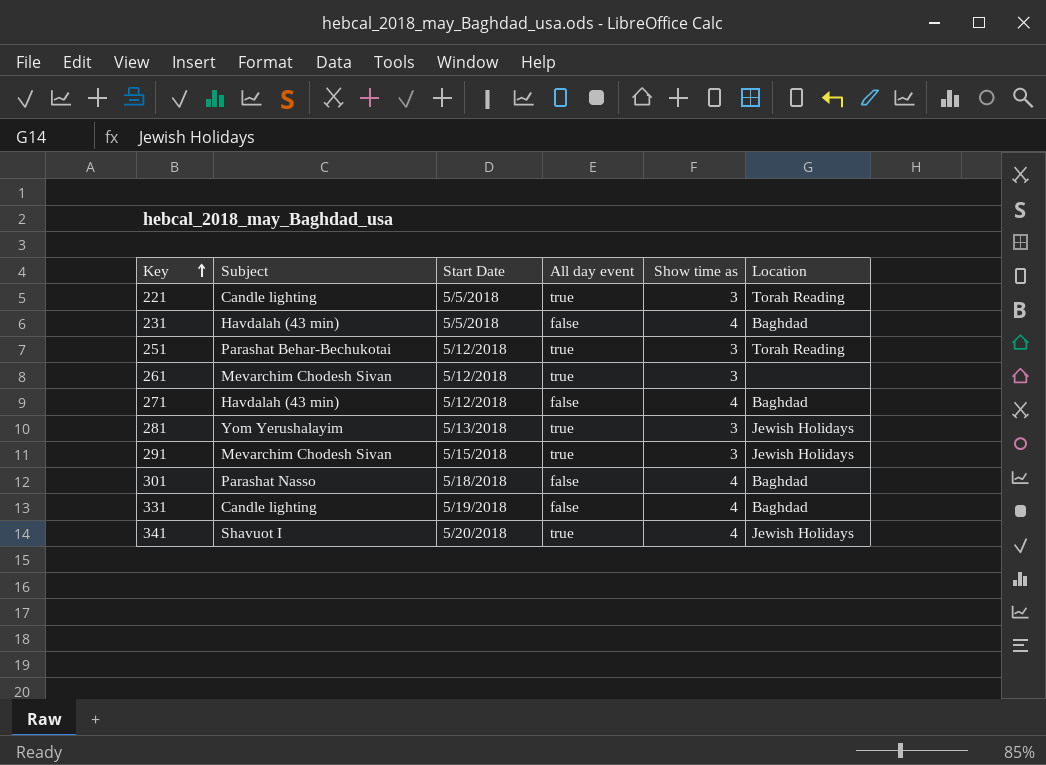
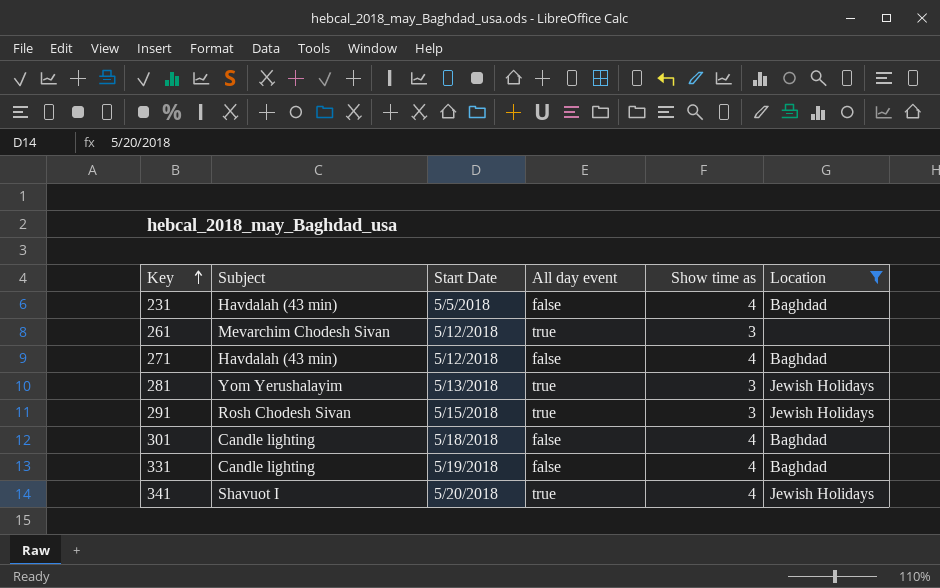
filter: none -> Location != Torah Reading
291 | Subject: Mevarchim Chodesh Sivan -> Rosh Chodesh Sivan
301 | Subject: Parashat Nasso -> Candle lighting

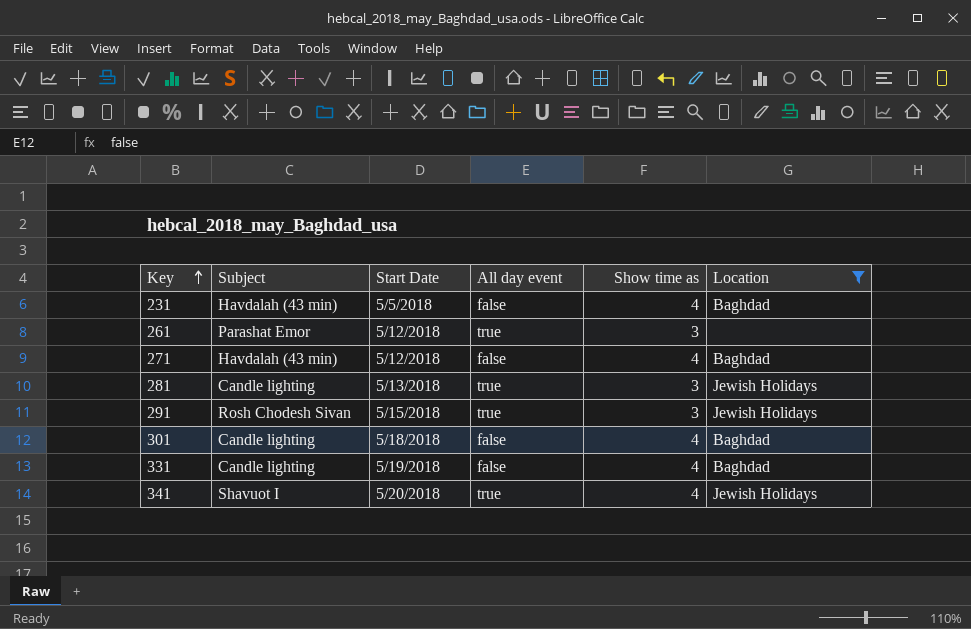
261 | Subject: Mevarchim Chodesh Sivan -> Parashat Emor
281 | Subject: Yom Yerushalayim -> Candle lighting

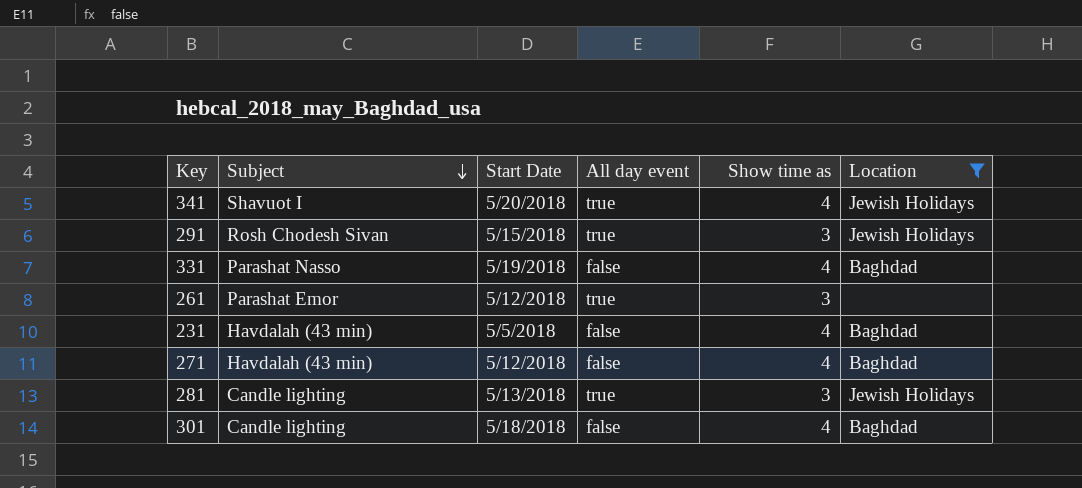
row order: Key ascending -> Subject descending
331 | Subject: Candle lighting -> Parashat Nasso

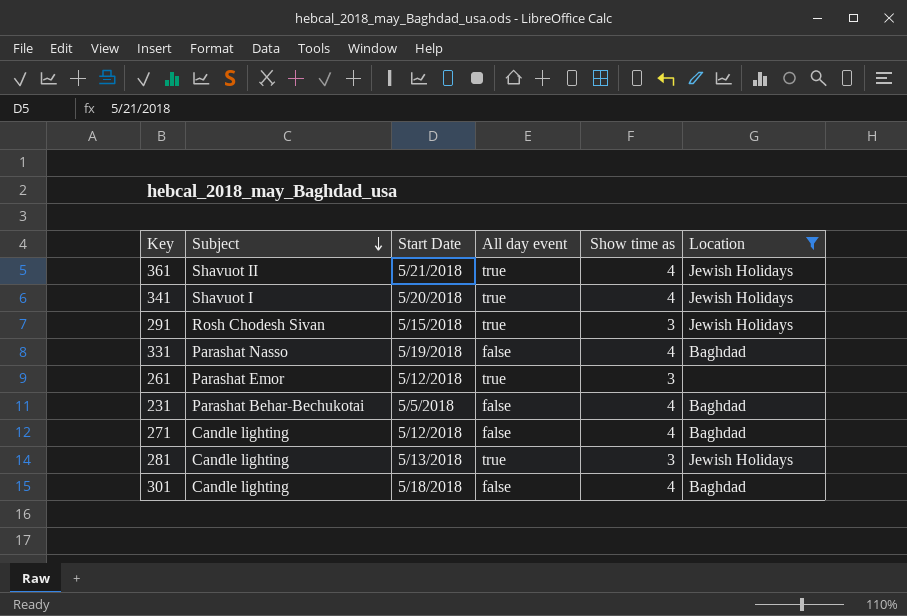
row 361: none -> Shavuot II | 5/21/2018 | true | 4 | Jewish Holidays
231 | Subject: Havdalah (43 min) -> Parashat Behar-Bechukotai
271 | Subject: Havdalah (43 min) -> Candle lighting

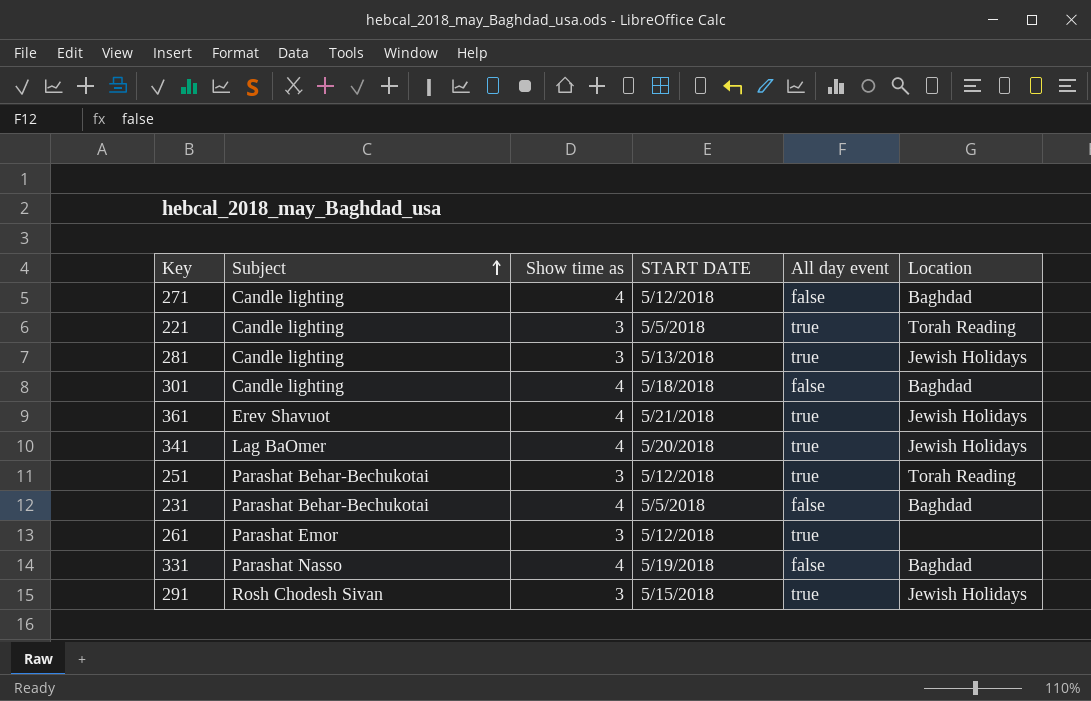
filter: Location != Torah Reading -> none
row order: Subject descending -> Subject ascending
column Show time as | position: 5 -> 3
column name: Start Date -> START DATE
361 | Subject: Shavuot II -> Erev Shavuot
341 | Subject: Shavuot I -> Lag BaOmer

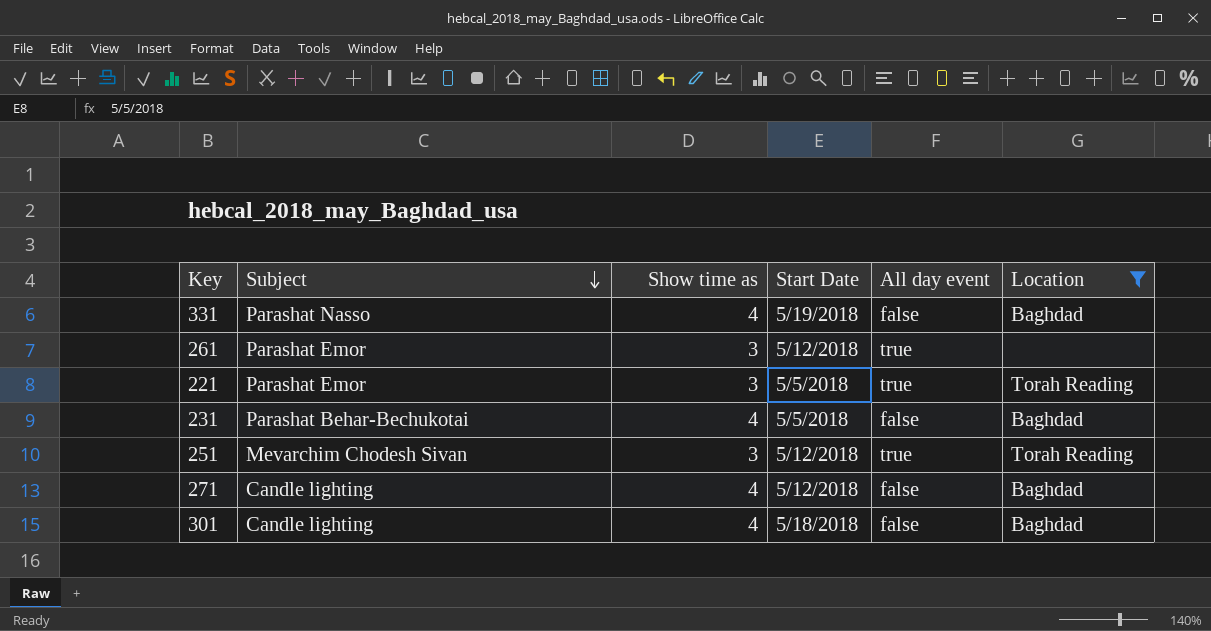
filter: none -> Location != Jewish Holidays
row order: Subject ascending -> Subject descending
column name: START DATE -> Start Date
221 | Subject: Candle lighting -> Parashat Emor
251 | Subject: Parashat Behar-Bechukotai -> Mevarchim Chodesh Sivan

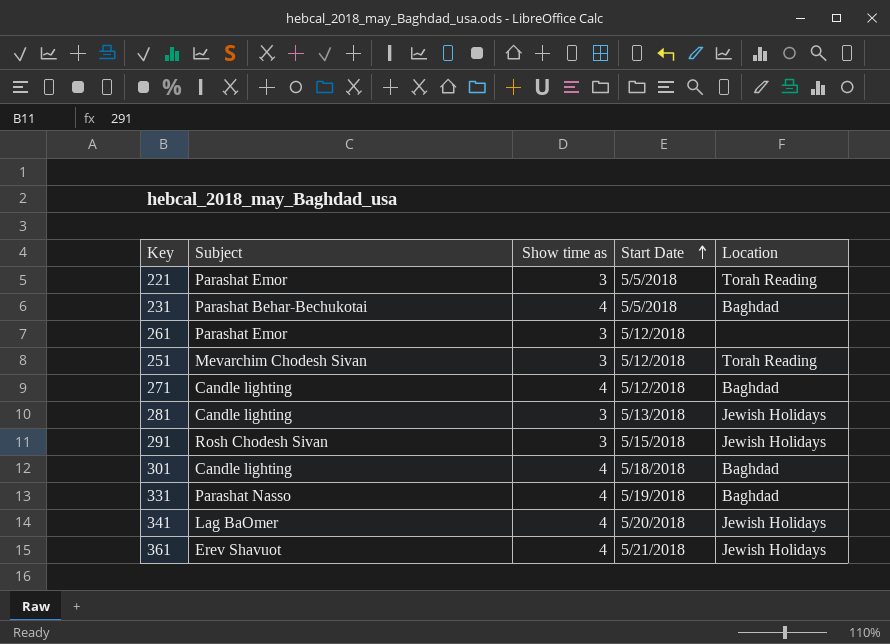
filter: Location != Jewish Holidays -> none
row order: Subject descending -> Start Date ascending
column All day event | position: 5 -> none

